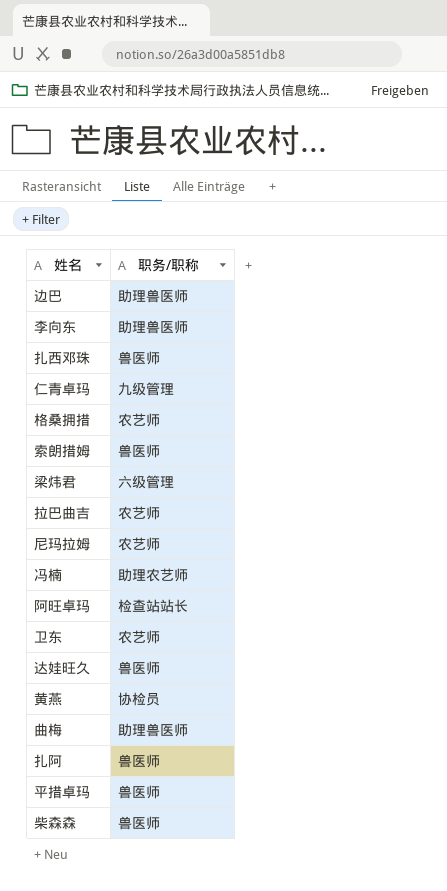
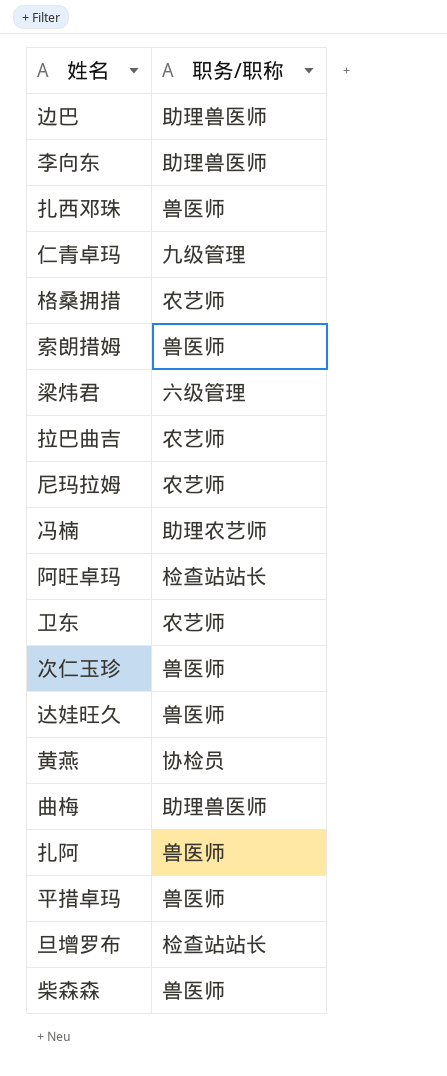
row 次仁玉珍: none -> 兽医师
row 旦增罗布: none -> 检查站站长

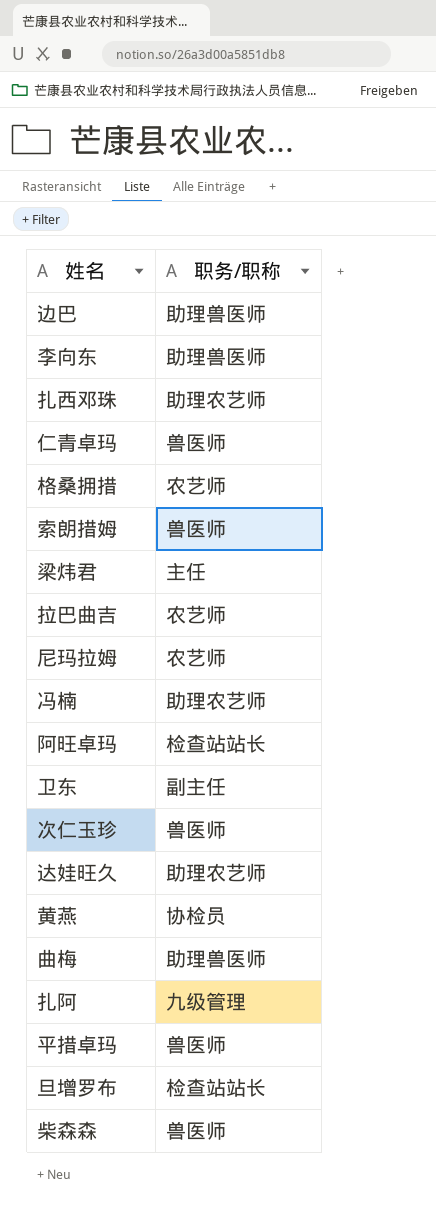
扎西邓珠 | 职务/职称: 兽医师 -> 助理农艺师
仁青卓玛 | 职务/职称: 九级管理 -> 兽医师
梁炜君 | 职务/职称: 六级管理 -> 主任
卫东 | 职务/职称: 农艺师 -> 副主任
达娃旺久 | 职务/职称: 兽医师 -> 助理农艺师
扎阿 | 职务/职称: 兽医师 -> 九级管理

